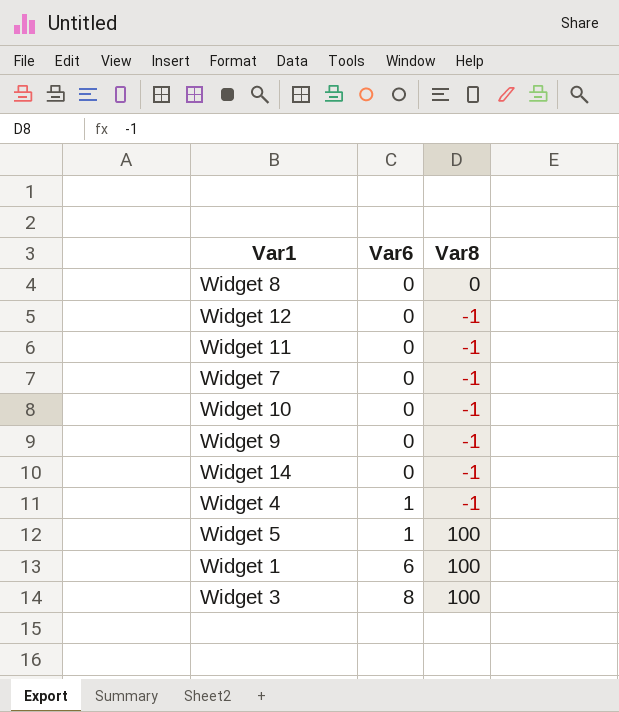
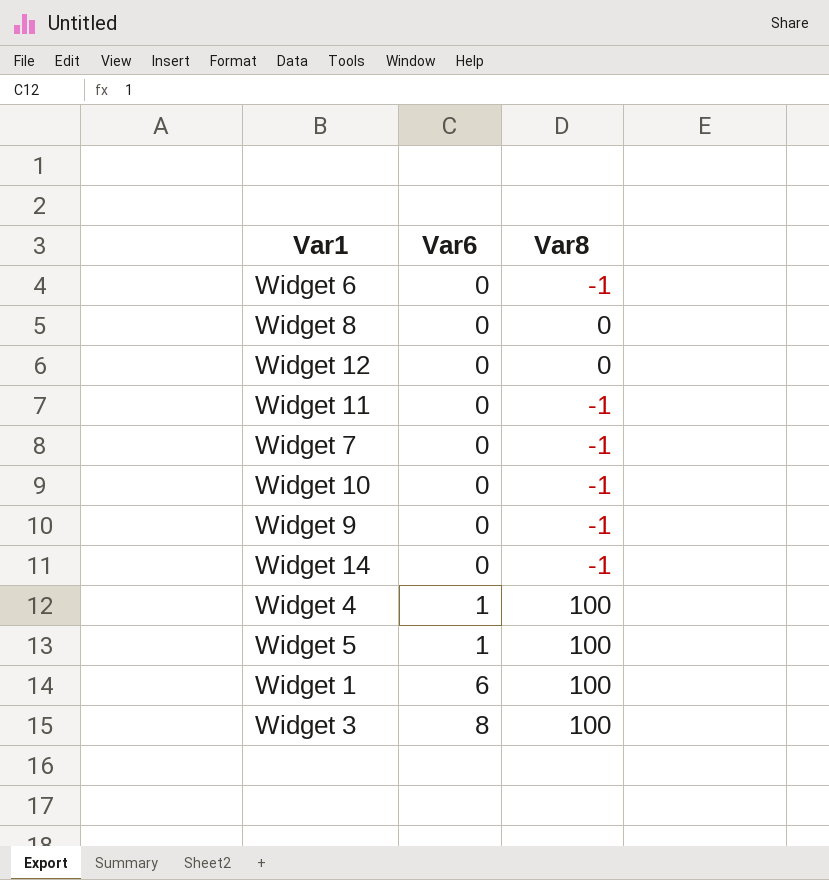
row Widget 6: none -> 0 | -1
Widget 12 | Var8: -1 -> 0
Widget 4 | Var8: -1 -> 100

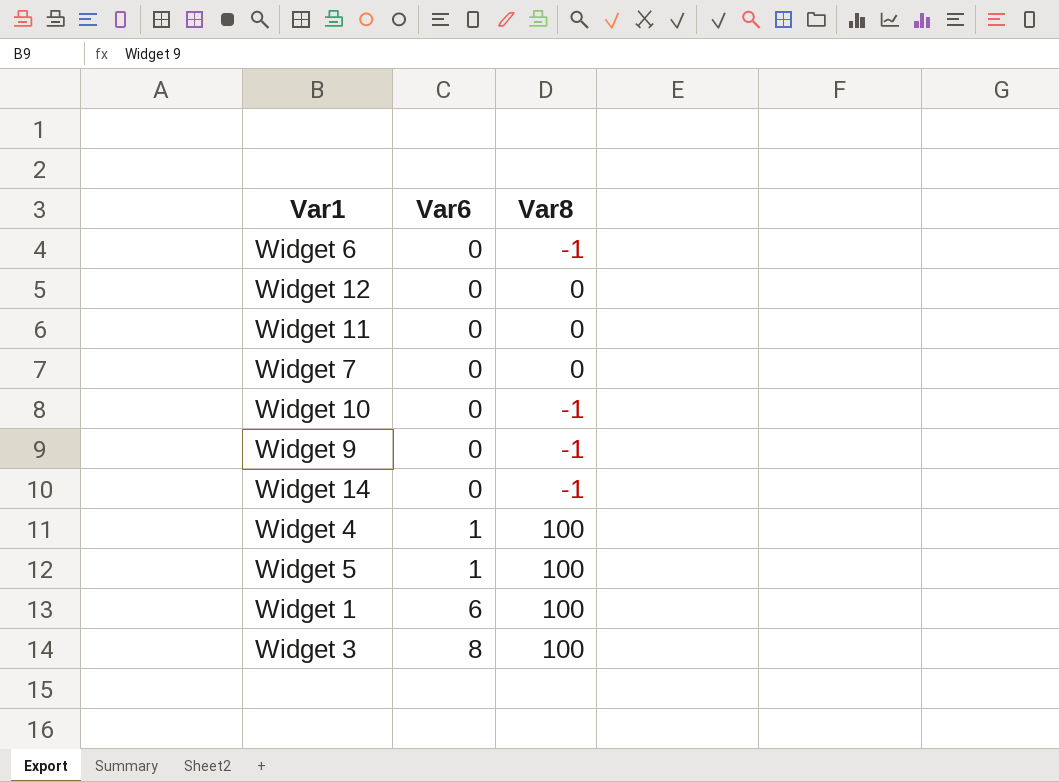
row Widget 8: 0 | 0 -> none
Widget 11 | Var8: -1 -> 0
Widget 7 | Var8: -1 -> 0

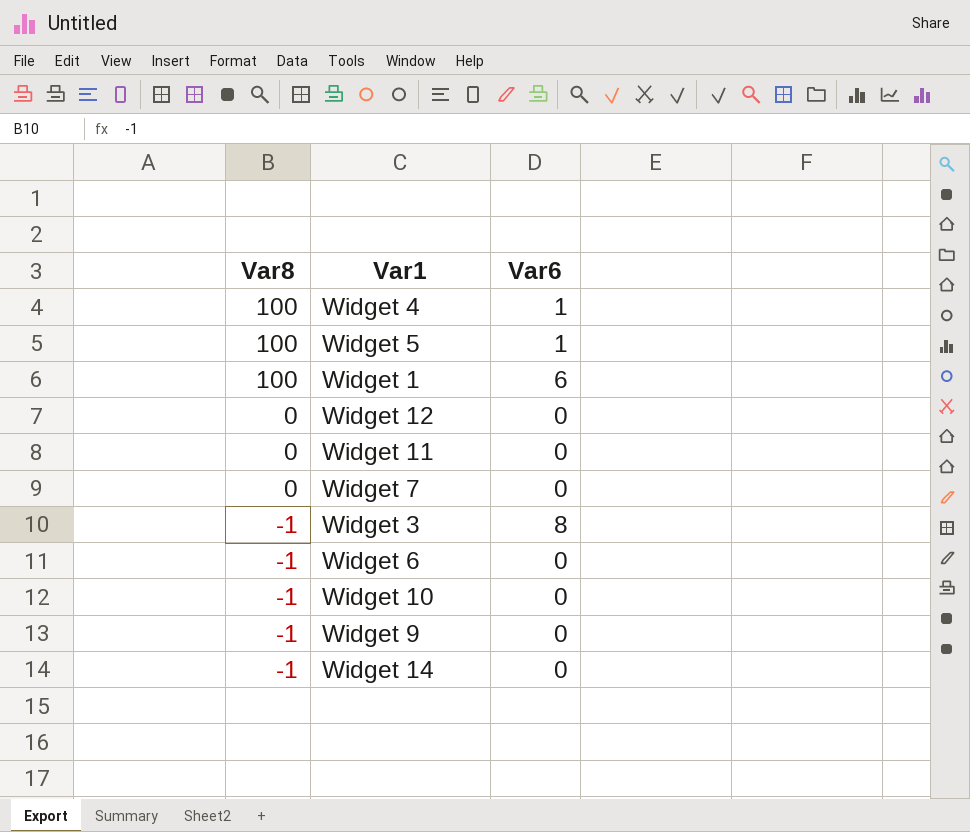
row order: Var6 ascending -> Var8 descending
column Var8 | position: 3 -> 1
Widget 3 | Var8: 100 -> -1

